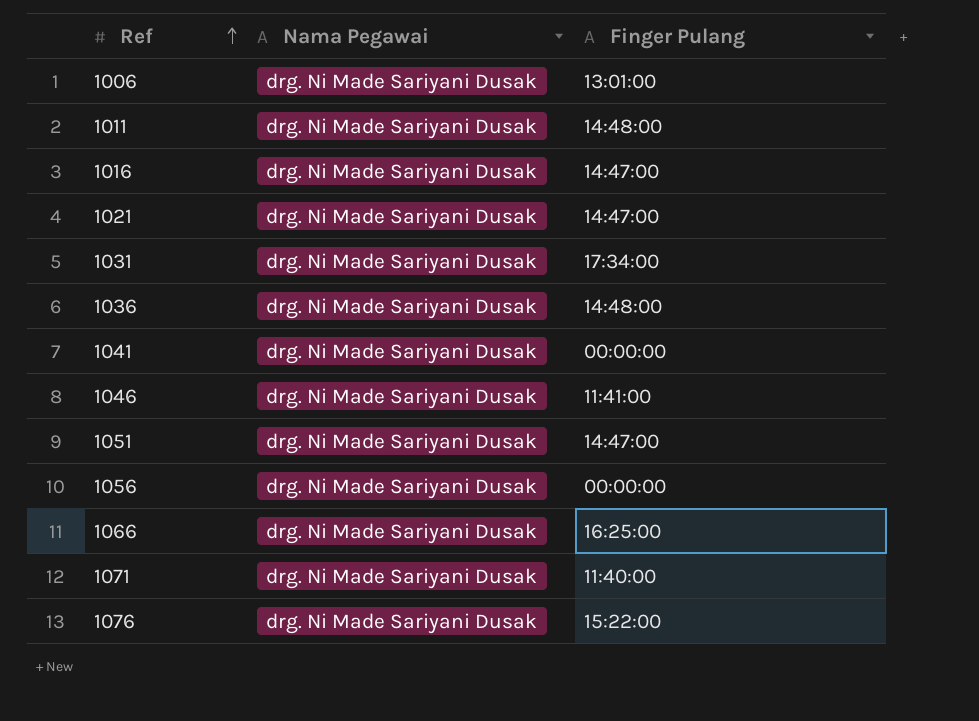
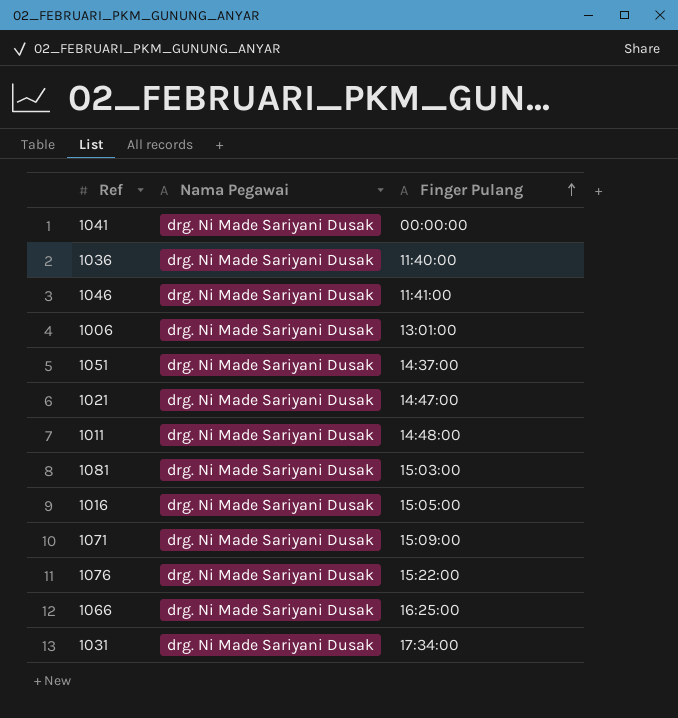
row order: Ref ascending -> Finger Pulang ascending
row 1056: drg. Ni Made Sariyani Dusak | 00:00:00 -> none
1036 | Finger Pulang: 14:48:00 -> 11:40:00
1051 | Finger Pulang: 14:47:00 -> 14:37:00
row 1081: none -> drg. Ni Made Sariyani Dusak | 15:03:00
1016 | Finger Pulang: 14:47:00 -> 15:05:00
1071 | Finger Pulang: 11:40:00 -> 15:09:00

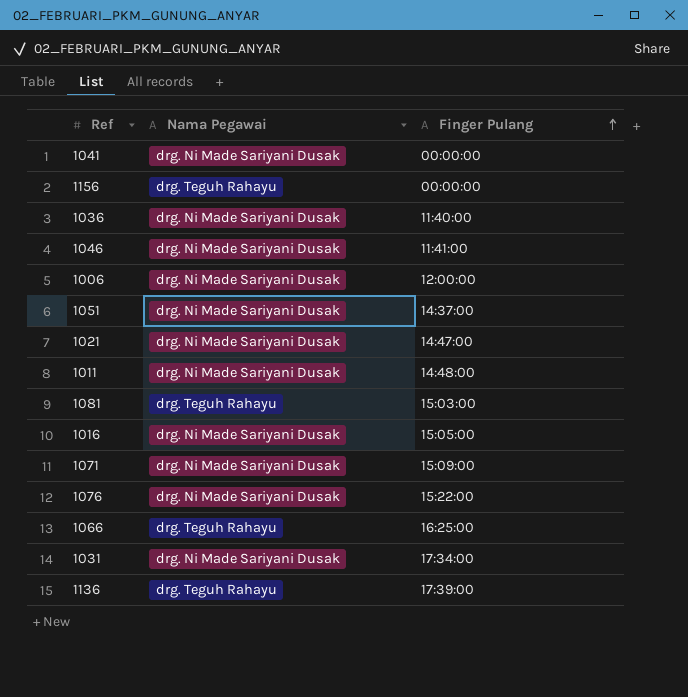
row 1156: none -> drg. Teguh Rahayu | 00:00:00
1006 | Finger Pulang: 13:01:00 -> 12:00:00
1081 | Nama Pegawai: drg. Ni Made Sariyani Dusak -> drg. Teguh Rahayu
1066 | Nama Pegawai: drg. Ni Made Sariyani Dusak -> drg. Teguh Rahayu
row 1136: none -> drg. Teguh Rahayu | 17:39:00

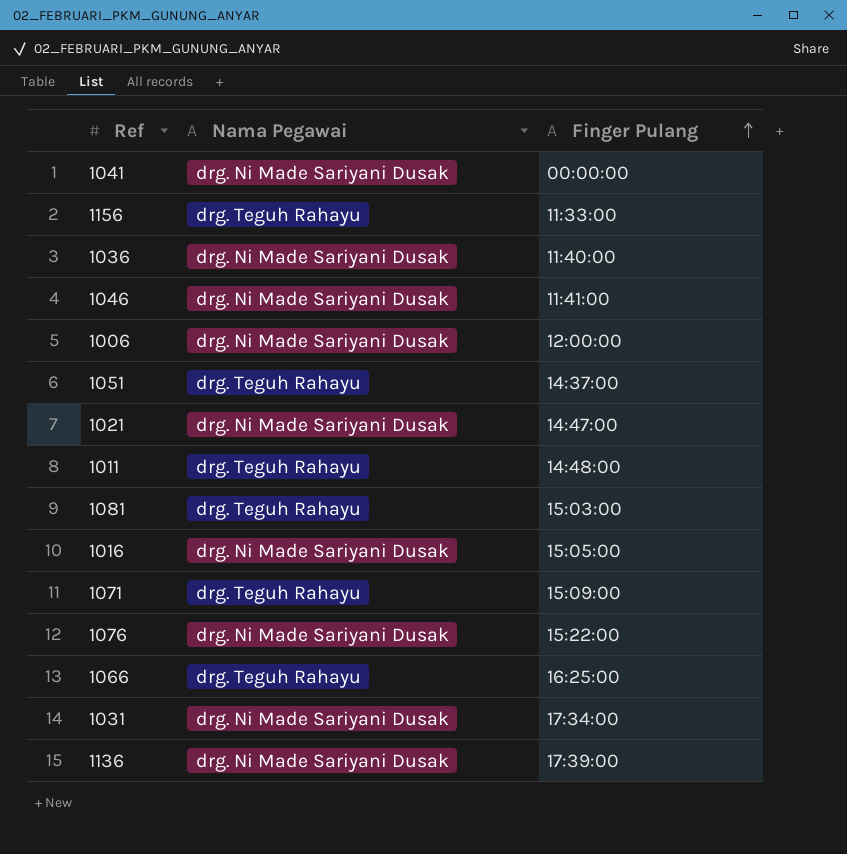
1156 | Finger Pulang: 00:00:00 -> 11:33:00
1051 | Nama Pegawai: drg. Ni Made Sariyani Dusak -> drg. Teguh Rahayu
1011 | Nama Pegawai: drg. Ni Made Sariyani Dusak -> drg. Teguh Rahayu
1071 | Nama Pegawai: drg. Ni Made Sariyani Dusak -> drg. Teguh Rahayu
1136 | Nama Pegawai: drg. Teguh Rahayu -> drg. Ni Made Sariyani Dusak

